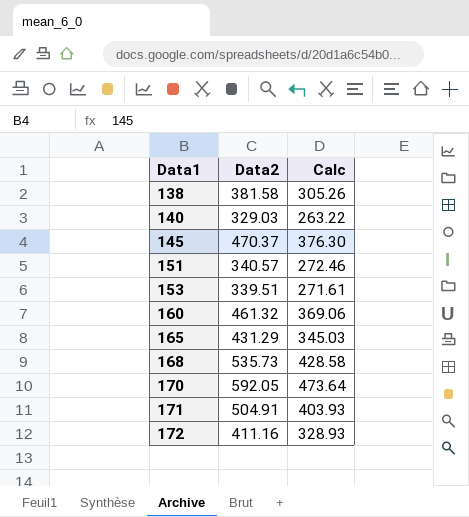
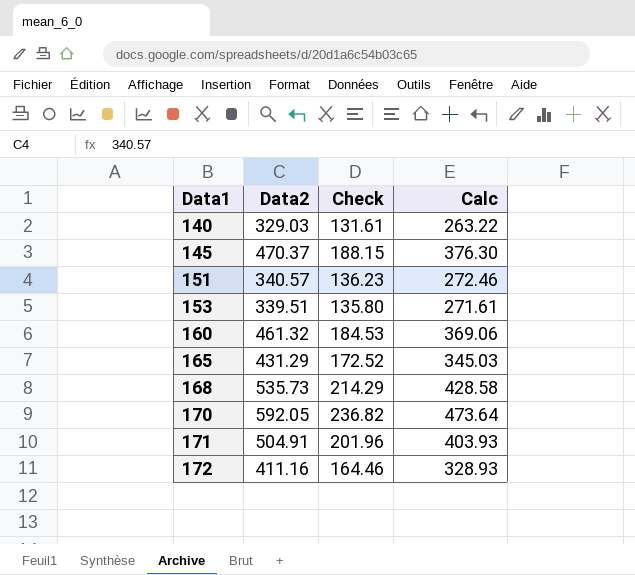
column Check | formula: none -> [Data2] * 0.4
row 138: 381.58 | 305.26 -> none

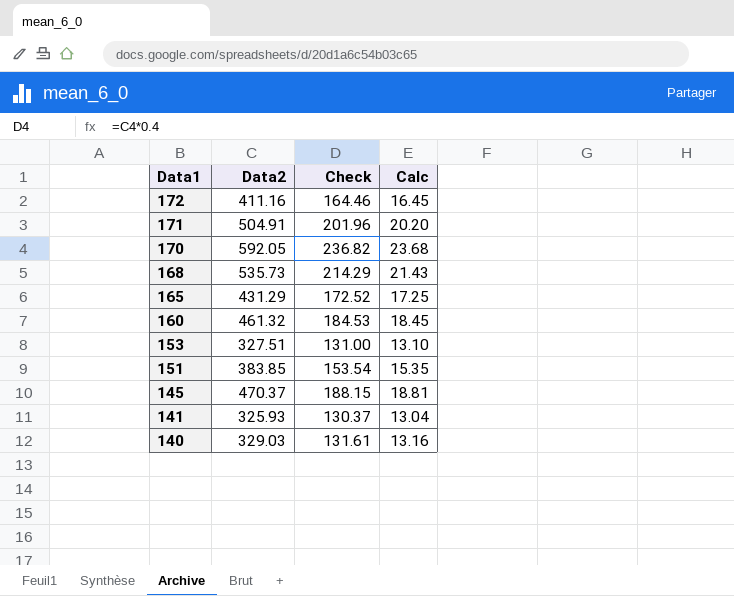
row order: Data1 ascending -> Data1 descending
column Calc | formula: [Data2] * 0.8 -> [Data2] * 0.04
153 | Data2: 339.51 -> 327.51
153 | Check: 135.80 -> 131.00
151 | Data2: 340.57 -> 383.85
151 | Check: 136.23 -> 153.54
row 141: none -> 325.93 | 130.37 | 13.04

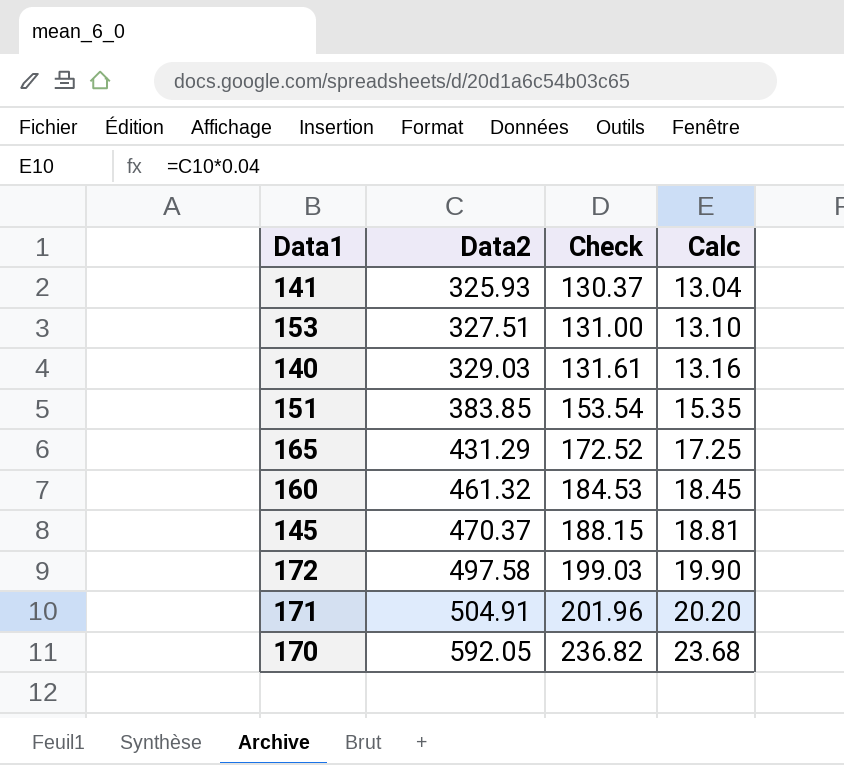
row order: Data1 descending -> Data2 ascending
row 168: 535.73 | 214.29 | 21.43 -> none
172 | Data2: 411.16 -> 497.58
172 | Check: 164.46 -> 199.03
172 | Calc: 16.45 -> 19.90

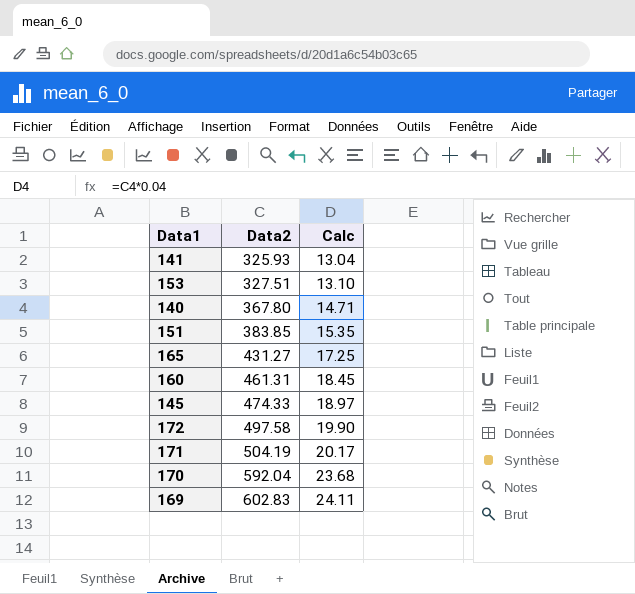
column Check | formula: [Data2] * 0.4 -> none
140 | Data2: 329.03 -> 367.80
140 | Calc: 13.16 -> 14.71
165 | Data2: 431.29 -> 431.27
160 | Data2: 461.32 -> 461.31
145 | Data2: 470.37 -> 474.33
145 | Calc: 18.81 -> 18.97
171 | Data2: 504.91 -> 504.19
171 | Calc: 20.20 -> 20.17
170 | Data2: 592.05 -> 592.04
row 169: none -> 602.83 | 24.11

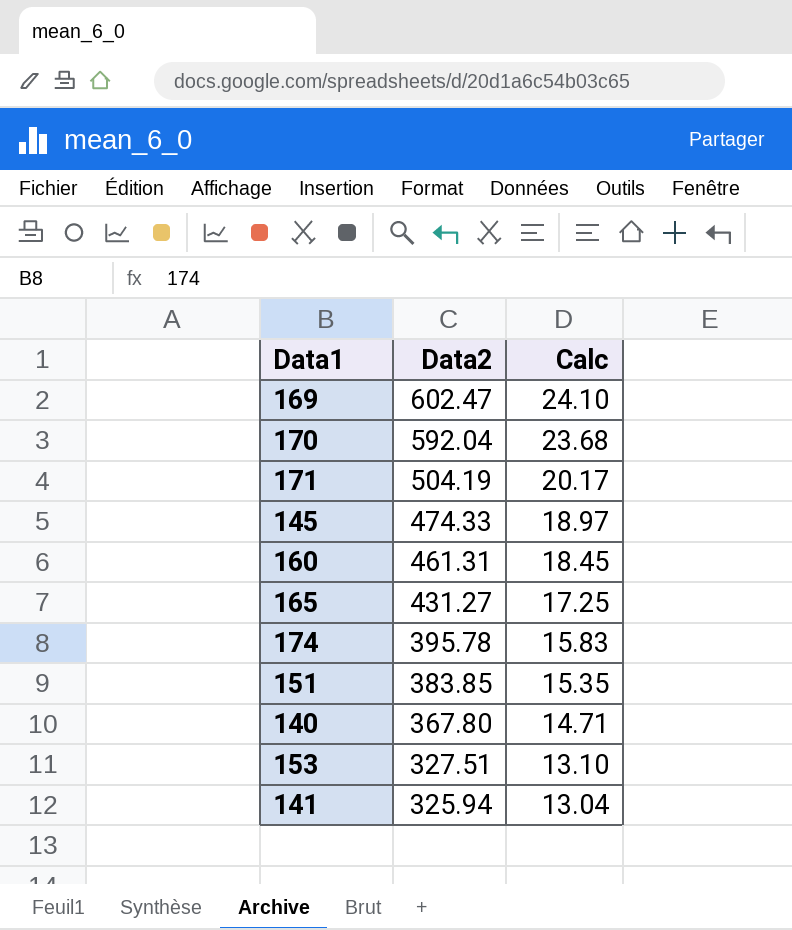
row order: Data2 ascending -> Data2 descending
row 172: 497.58 | 19.90 -> none
169 | Data2: 602.83 -> 602.47
169 | Calc: 24.11 -> 24.10
row 174: none -> 395.78 | 15.83
141 | Data2: 325.93 -> 325.94

